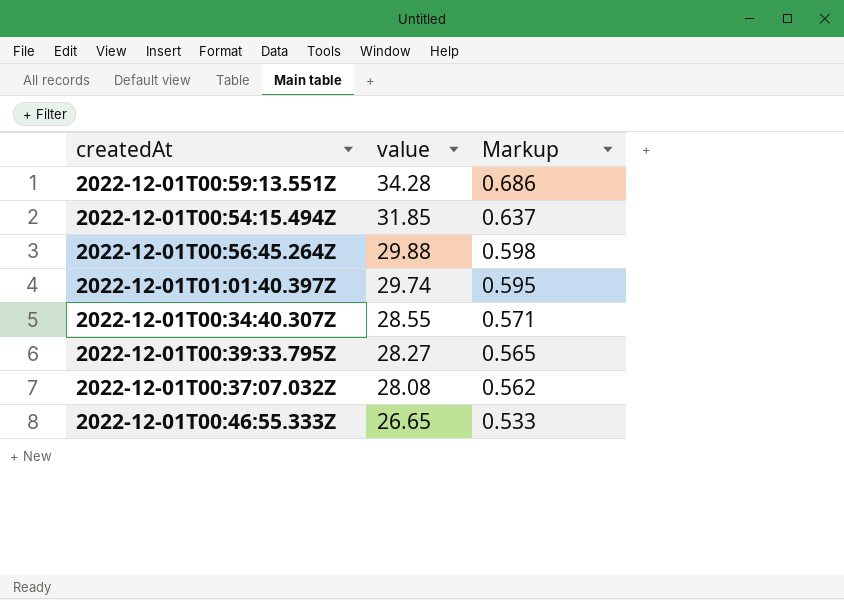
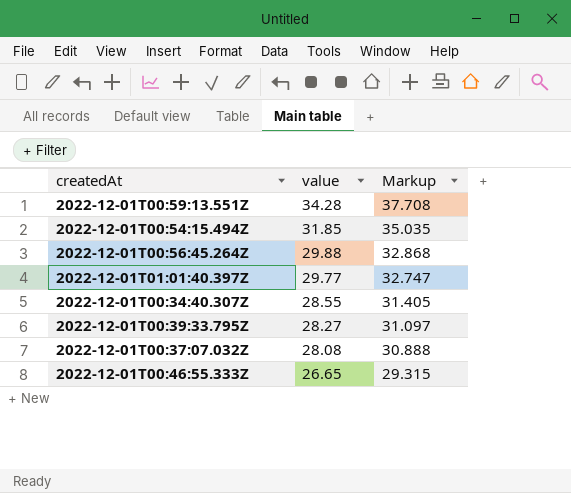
column Markup | formula: [value] * 0.02 -> [value] * 1.1
2022-12-01T01:01:40.397Z | value: 29.74 -> 29.77

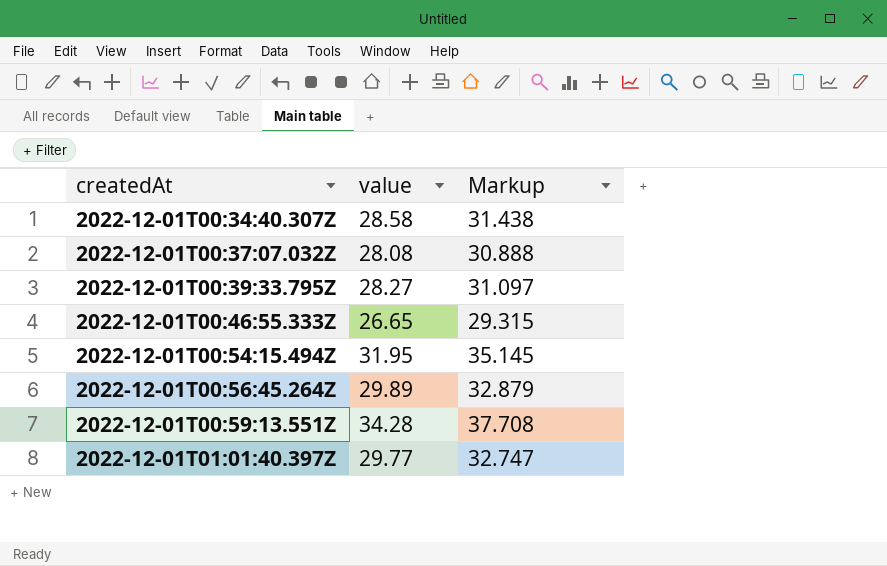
row order: value descending -> createdAt ascending
2022-12-01T00:34:40.307Z | value: 28.55 -> 28.58
2022-12-01T00:34:40.307Z | Markup: 31.405 -> 31.438
2022-12-01T00:54:15.494Z | value: 31.85 -> 31.95
2022-12-01T00:54:15.494Z | Markup: 35.035 -> 35.145
2022-12-01T00:56:45.264Z | value: 29.88 -> 29.89
2022-12-01T00:56:45.264Z | Markup: 32.868 -> 32.879

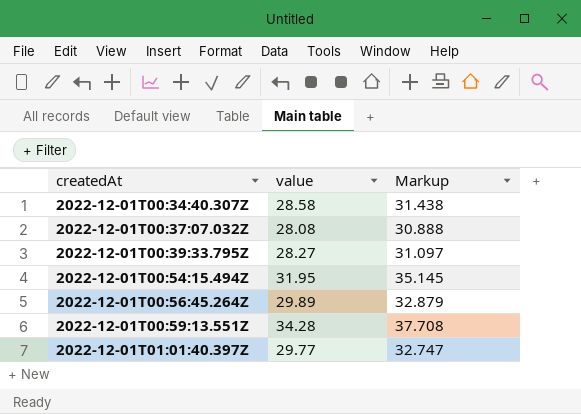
row 2022-12-01T00:46:55.333Z: 26.65 | 29.315 -> none

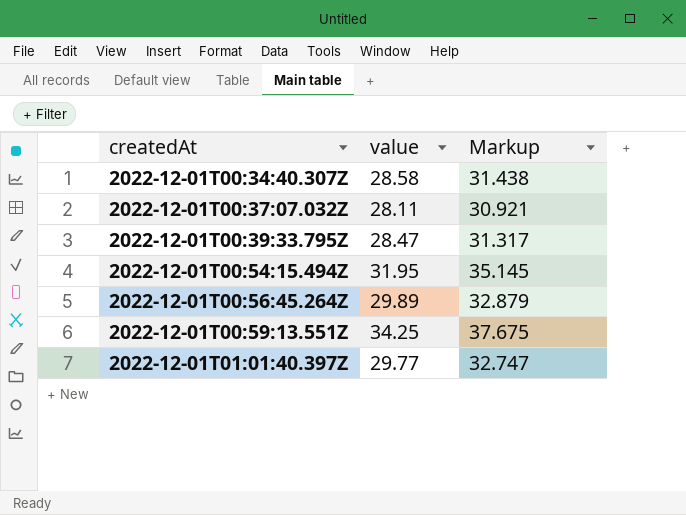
2022-12-01T00:37:07.032Z | value: 28.08 -> 28.11
2022-12-01T00:37:07.032Z | Markup: 30.888 -> 30.921
2022-12-01T00:39:33.795Z | value: 28.27 -> 28.47
2022-12-01T00:39:33.795Z | Markup: 31.097 -> 31.317
2022-12-01T00:59:13.551Z | value: 34.28 -> 34.25
2022-12-01T00:59:13.551Z | Markup: 37.708 -> 37.675

